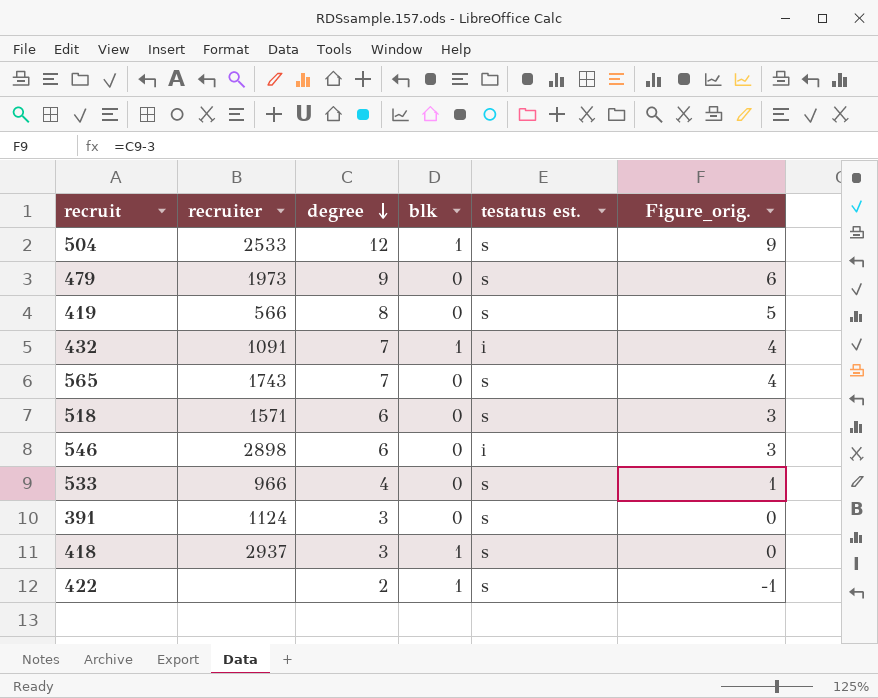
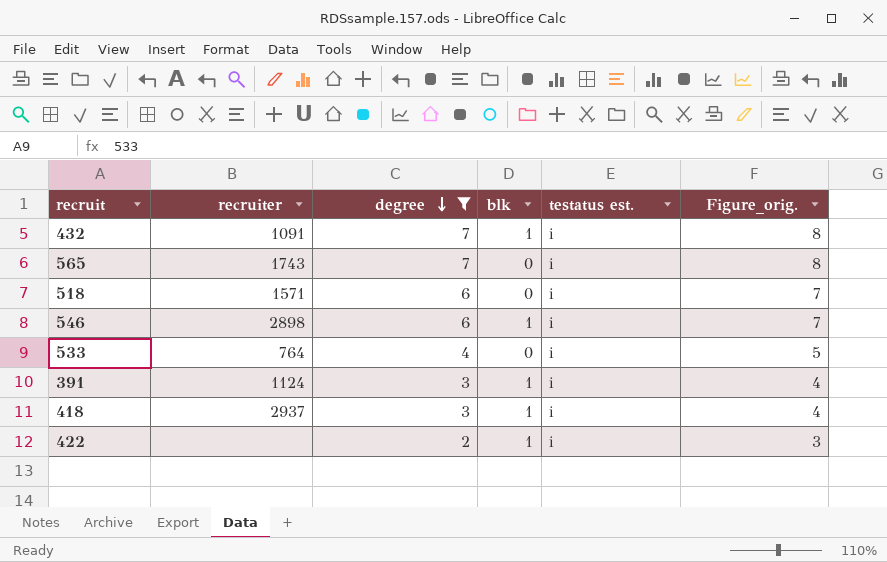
filter: none -> degree <= 7
column Figure_orig. | formula: [degree] - 3 -> [degree] + 1
565 | testatus est.: s -> i
518 | testatus est.: s -> i
546 | blk: 0 -> 1
533 | recruiter: 966 -> 764
533 | testatus est.: s -> i
391 | blk: 0 -> 1
391 | testatus est.: s -> i
418 | testatus est.: s -> i
422 | testatus est.: s -> i

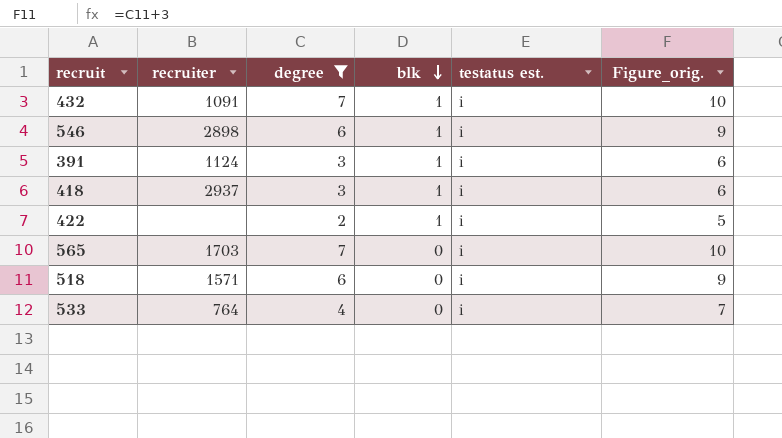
row order: degree descending -> blk descending
column Figure_orig. | formula: [degree] + 1 -> [degree] + 3
565 | recruiter: 1743 -> 1703

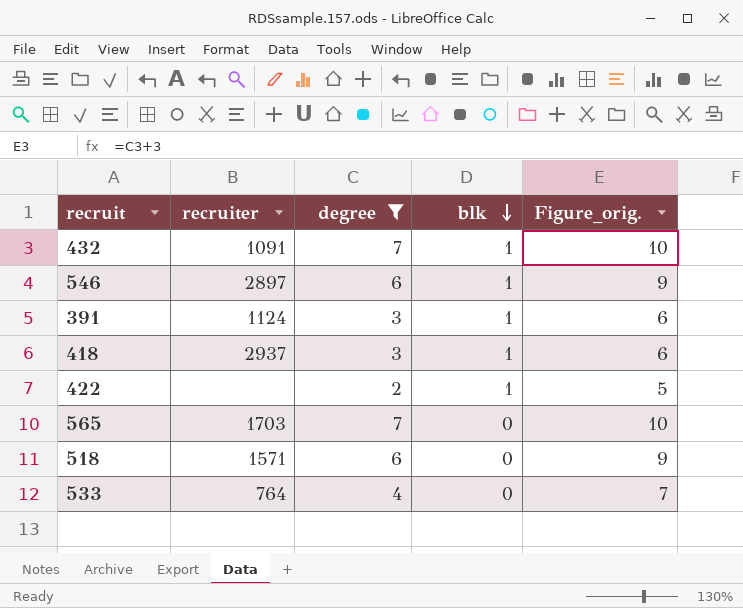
column testatus est. | position: 5 -> none
546 | recruiter: 2898 -> 2897

